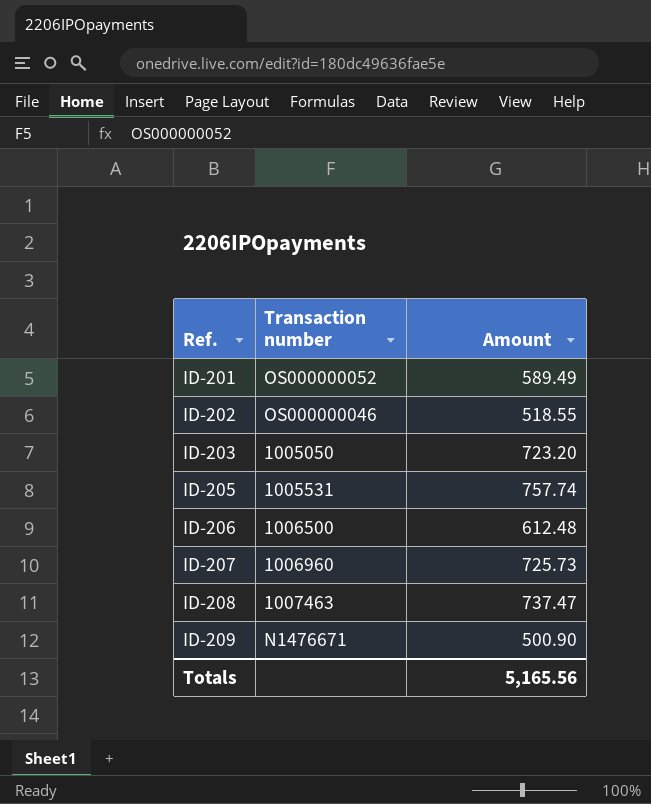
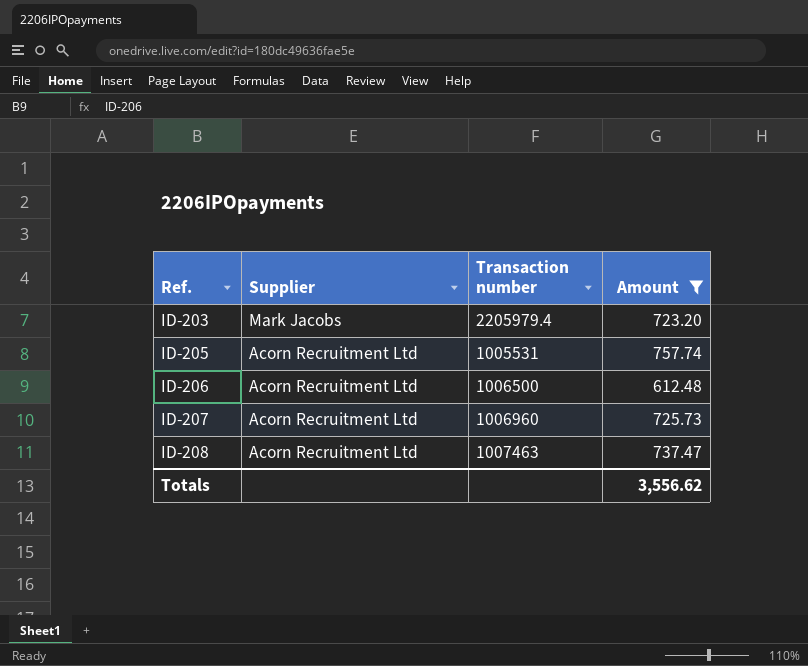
filter: none -> Amount >= 612.48
column Supplier | position: none -> 2
ID-203 | Transaction number: 1005050 -> 2205979.4
Totals | Amount: 5,165.56 -> 3,556.62

